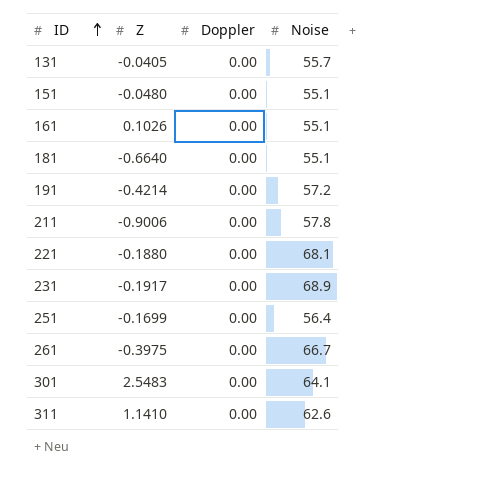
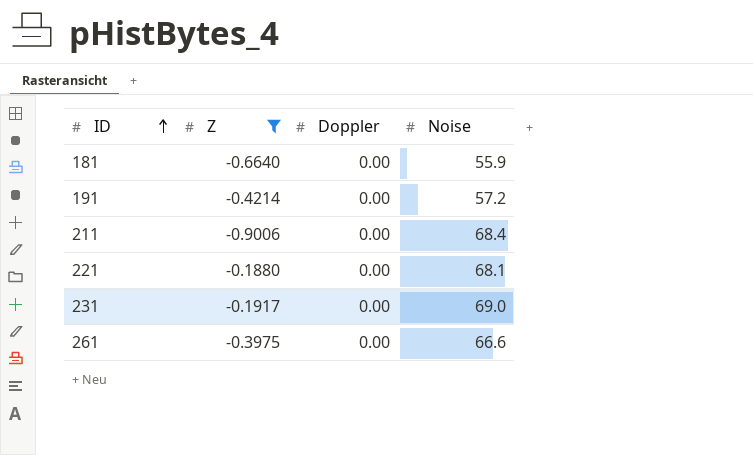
filter: none -> Z <= -0.1880
181 | Noise: 55.1 -> 55.9
211 | Noise: 57.8 -> 68.4
231 | Noise: 68.9 -> 69.0
261 | Noise: 66.7 -> 66.6

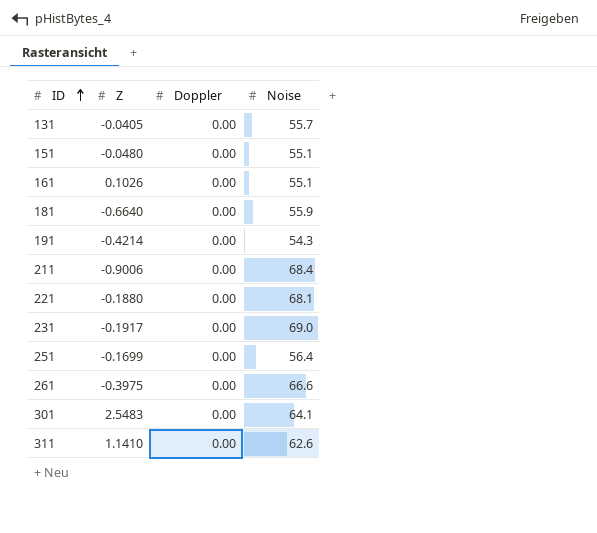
filter: Z <= -0.1880 -> none
191 | Noise: 57.2 -> 54.3

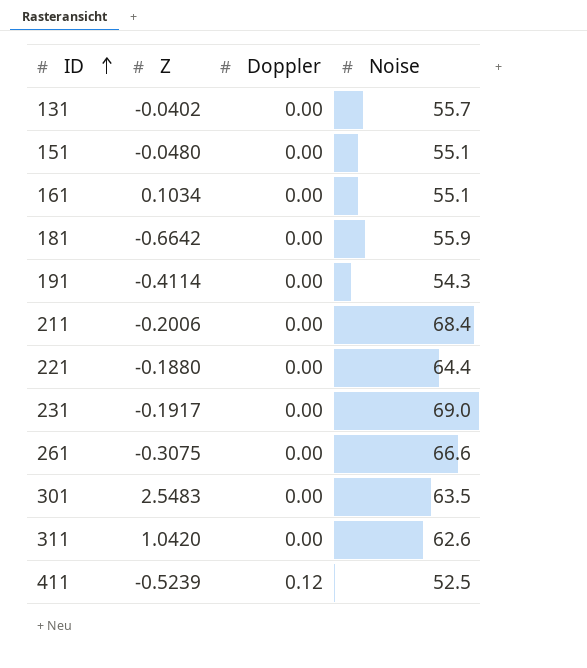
row 251: -0.1699 | 0.00 | 56.4 -> none
131 | Z: -0.0405 -> -0.0402
161 | Z: 0.1026 -> 0.1034
181 | Z: -0.6640 -> -0.6642
191 | Z: -0.4214 -> -0.4114
211 | Z: -0.9006 -> -0.2006
221 | Noise: 68.1 -> 64.4
261 | Z: -0.3975 -> -0.3075
301 | Noise: 64.1 -> 63.5
311 | Z: 1.1410 -> 1.0420
row 411: none -> -0.5239 | 0.12 | 52.5

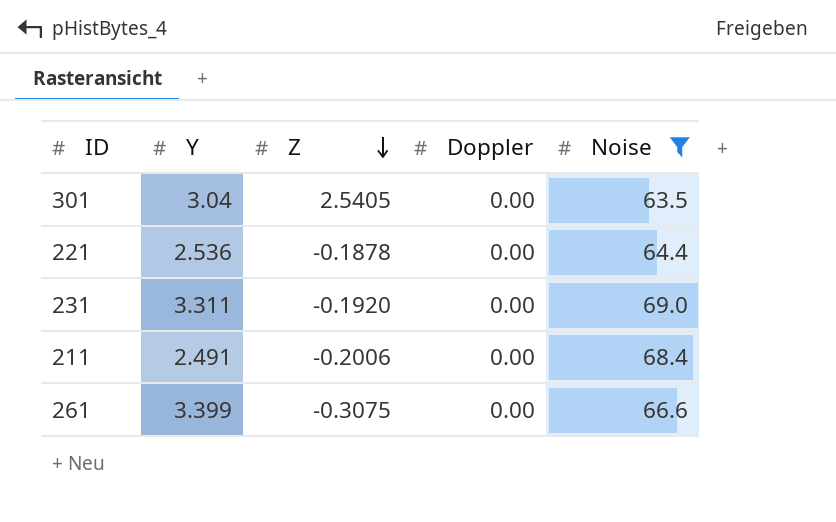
filter: none -> Noise >= 63.5
row order: ID ascending -> Z descending
column Y | position: none -> 2
301 | Z: 2.5483 -> 2.5405
221 | Z: -0.1880 -> -0.1878
231 | Z: -0.1917 -> -0.1920

